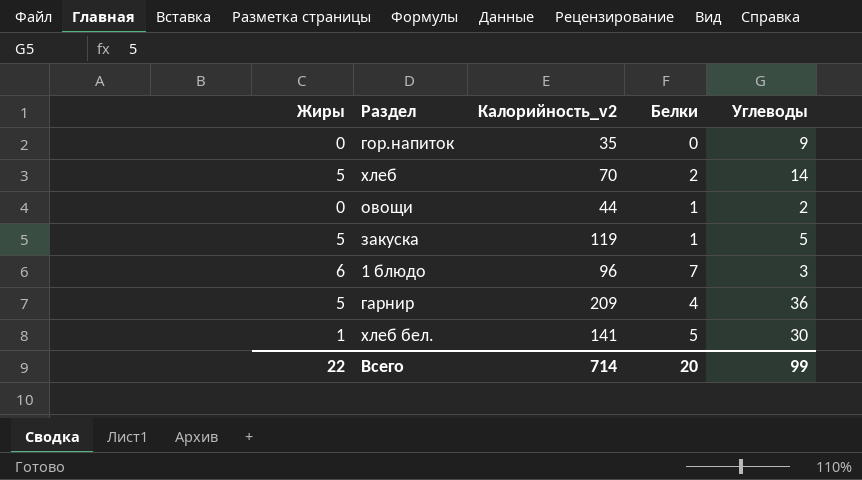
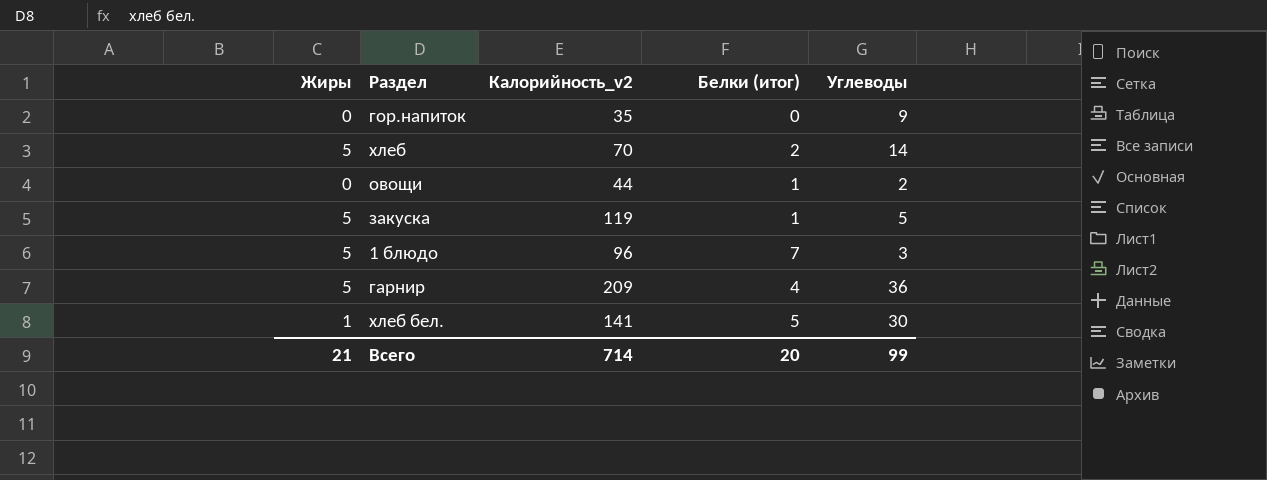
column name: Белки -> Белки (итог)
1 блюдо | Жиры: 6 -> 5
Всего | Жиры: 22 -> 21

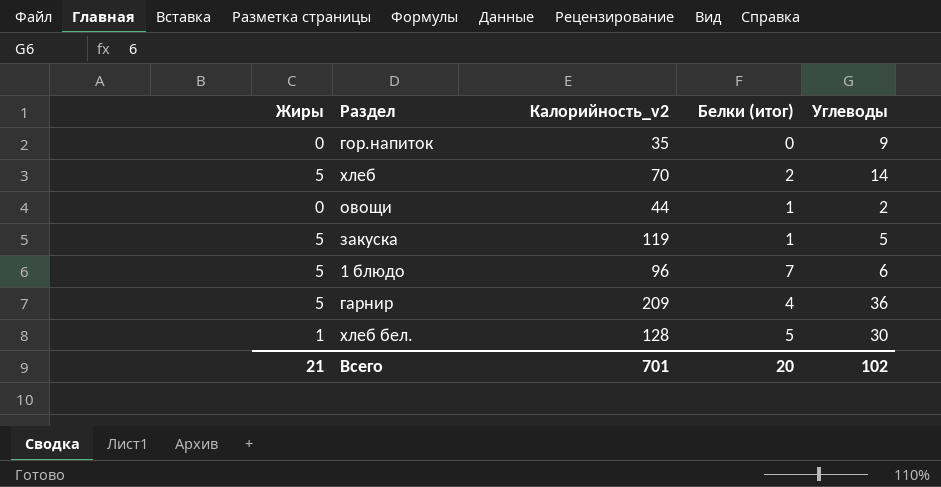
1 блюдо | Углеводы: 3 -> 6
хлеб бел. | Калорийность_v2: 141 -> 128
Всего | Калорийность_v2: 714 -> 701
Всего | Углеводы: 99 -> 102

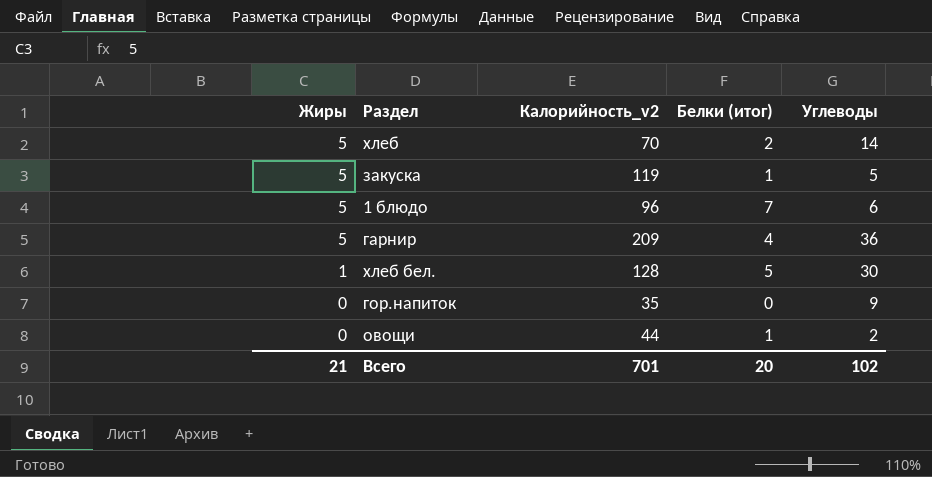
row order: none -> Жиры descending

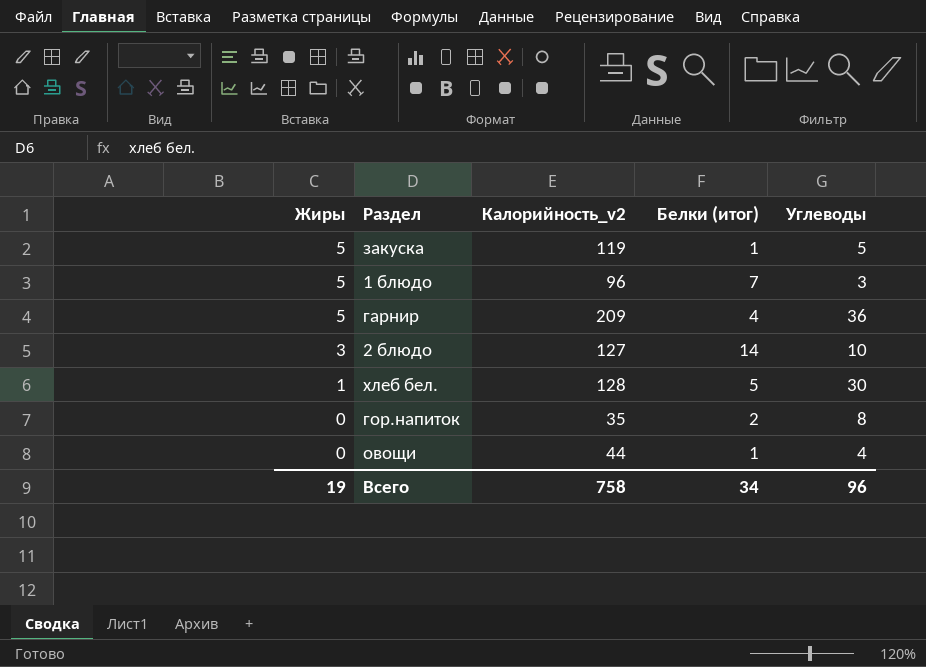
row хлеб: 5 | 70 | 2 | 14 -> none
1 блюдо | Углеводы: 6 -> 3
row 2 блюдо: none -> 3 | 127 | 14 | 10
гор.напиток | Белки (итог): 0 -> 2
гор.напиток | Углеводы: 9 -> 8
овощи | Углеводы: 2 -> 4
Всего | Жиры: 21 -> 19
Всего | Калорийность_v2: 701 -> 758
Всего | Белки (итог): 20 -> 34
Всего | Углеводы: 102 -> 96

